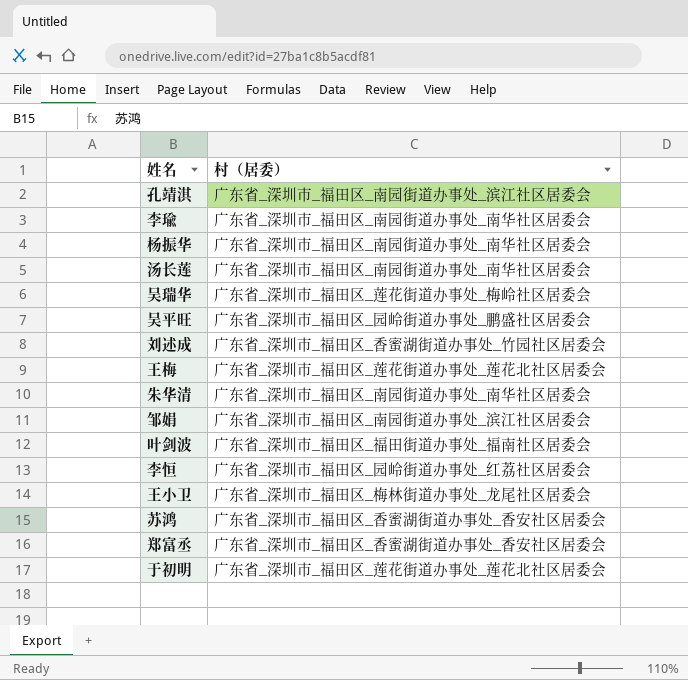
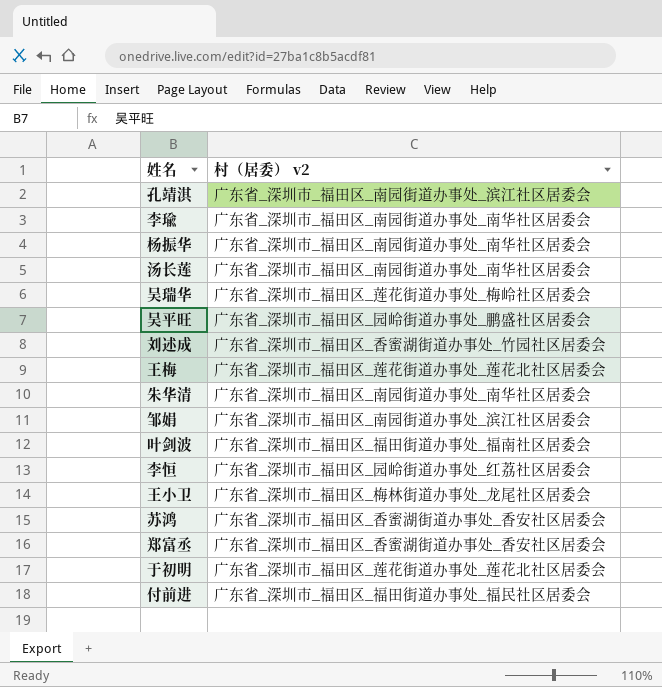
column name: 村（居委） -> 村（居委） v2
row 付前进: none -> 广东省_深圳市_福田区_福田街道办事处_福民社区居委会

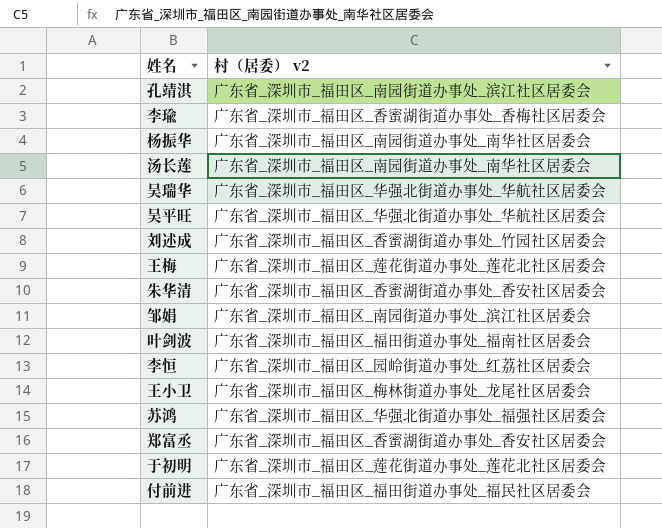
李瑜 | 村（居委） v2: 广东省_深圳市_福田区_南园街道办事处_南华社区居委会 -> 广东省_深圳市_福田区_香蜜湖街道办事处_香梅社区居委会
吴瑞华 | 村（居委） v2: 广东省_深圳市_福田区_莲花街道办事处_梅岭社区居委会 -> 广东省_深圳市_福田区_华强北街道办事处_华航社区居委会
吴平旺 | 村（居委） v2: 广东省_深圳市_福田区_园岭街道办事处_鹏盛社区居委会 -> 广东省_深圳市_福田区_华强北街道办事处_华航社区居委会
朱华清 | 村（居委） v2: 广东省_深圳市_福田区_南园街道办事处_南华社区居委会 -> 广东省_深圳市_福田区_香蜜湖街道办事处_香安社区居委会
苏鸿 | 村（居委） v2: 广东省_深圳市_福田区_香蜜湖街道办事处_香安社区居委会 -> 广东省_深圳市_福田区_华强北街道办事处_福强社区居委会

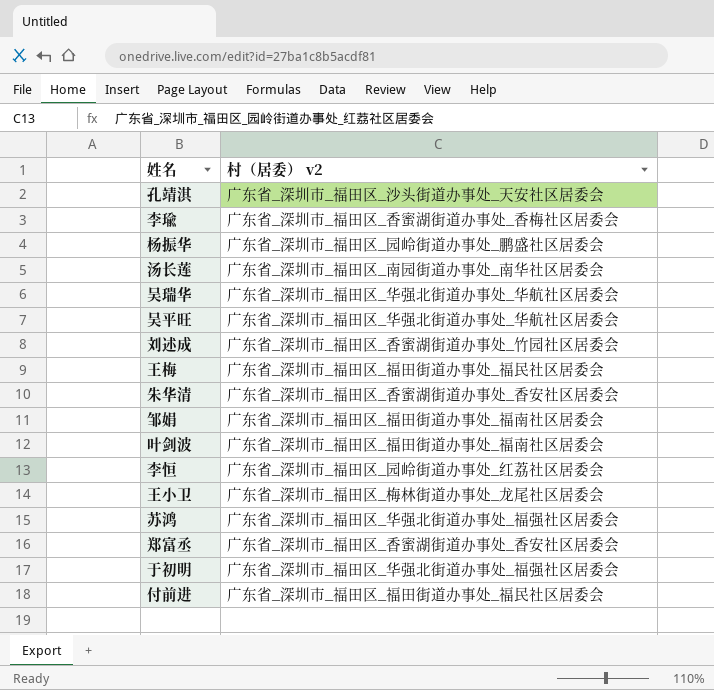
孔靖淇 | 村（居委） v2: 广东省_深圳市_福田区_南园街道办事处_滨江社区居委会 -> 广东省_深圳市_福田区_沙头街道办事处_天安社区居委会
杨振华 | 村（居委） v2: 广东省_深圳市_福田区_南园街道办事处_南华社区居委会 -> 广东省_深圳市_福田区_园岭街道办事处_鹏盛社区居委会
王梅 | 村（居委） v2: 广东省_深圳市_福田区_莲花街道办事处_莲花北社区居委会 -> 广东省_深圳市_福田区_福田街道办事处_福民社区居委会
邹娟 | 村（居委） v2: 广东省_深圳市_福田区_南园街道办事处_滨江社区居委会 -> 广东省_深圳市_福田区_福田街道办事处_福南社区居委会
于初明 | 村（居委） v2: 广东省_深圳市_福田区_莲花街道办事处_莲花北社区居委会 -> 广东省_深圳市_福田区_华强北街道办事处_福强社区居委会

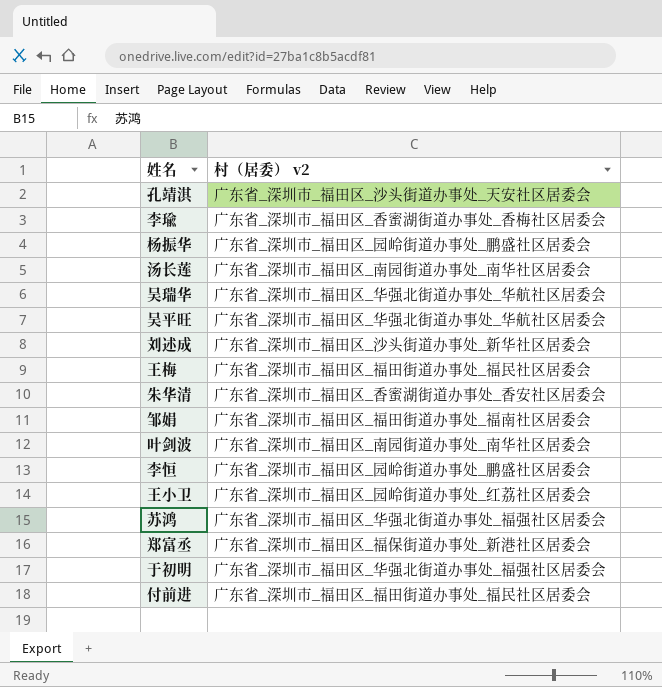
刘述成 | 村（居委） v2: 广东省_深圳市_福田区_香蜜湖街道办事处_竹园社区居委会 -> 广东省_深圳市_福田区_沙头街道办事处_新华社区居委会
叶剑波 | 村（居委） v2: 广东省_深圳市_福田区_福田街道办事处_福南社区居委会 -> 广东省_深圳市_福田区_南园街道办事处_南华社区居委会
李恒 | 村（居委） v2: 广东省_深圳市_福田区_园岭街道办事处_红荔社区居委会 -> 广东省_深圳市_福田区_园岭街道办事处_鹏盛社区居委会
王小卫 | 村（居委） v2: 广东省_深圳市_福田区_梅林街道办事处_龙尾社区居委会 -> 广东省_深圳市_福田区_园岭街道办事处_红荔社区居委会
郑富丞 | 村（居委） v2: 广东省_深圳市_福田区_香蜜湖街道办事处_香安社区居委会 -> 广东省_深圳市_福田区_福保街道办事处_新港社区居委会

